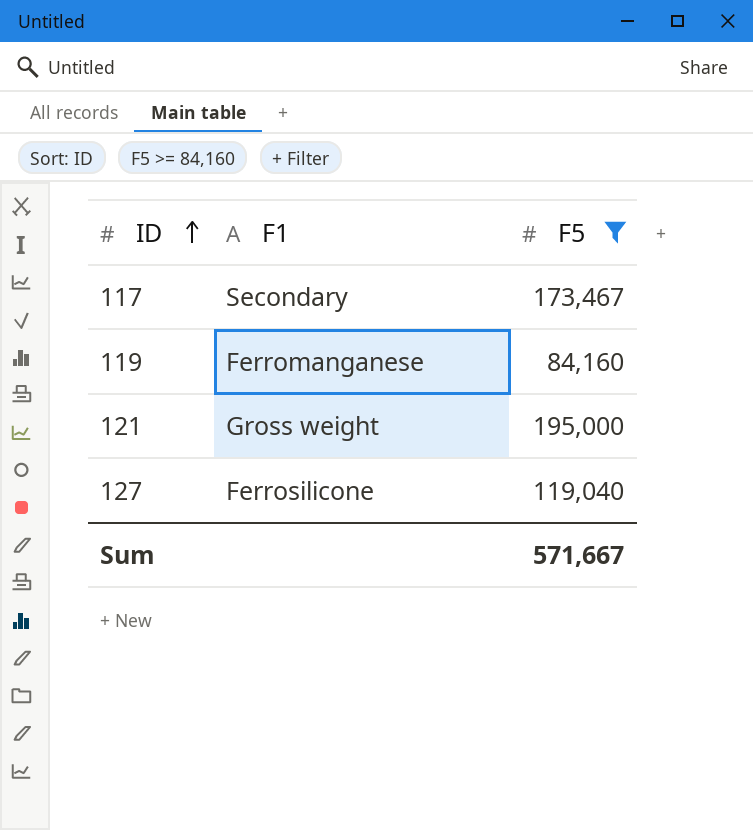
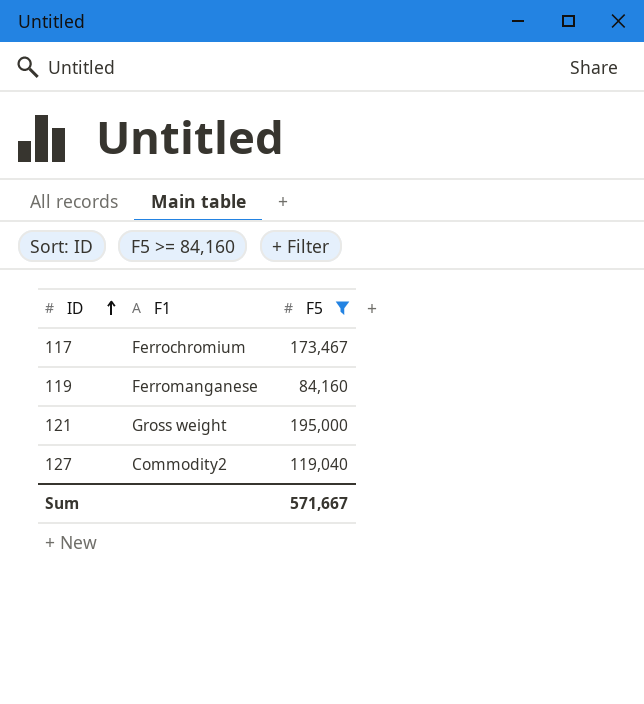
117 | F1: Secondary -> Ferrochromium
127 | F1: Ferrosilicone -> Commodity2

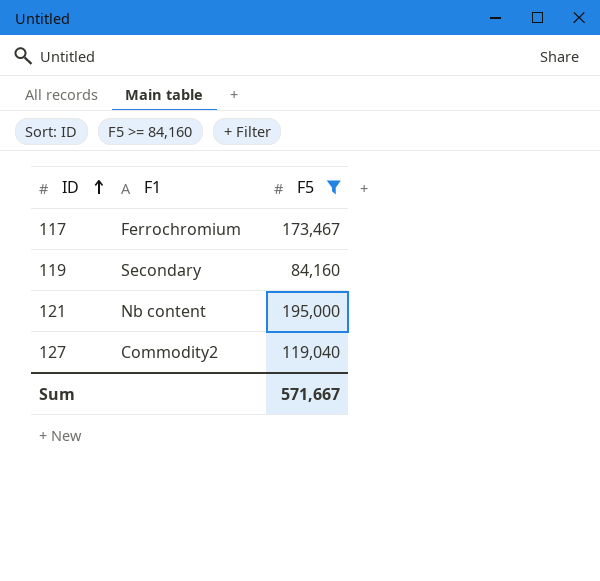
119 | F1: Ferromanganese -> Secondary
121 | F1: Gross weight -> Nb content

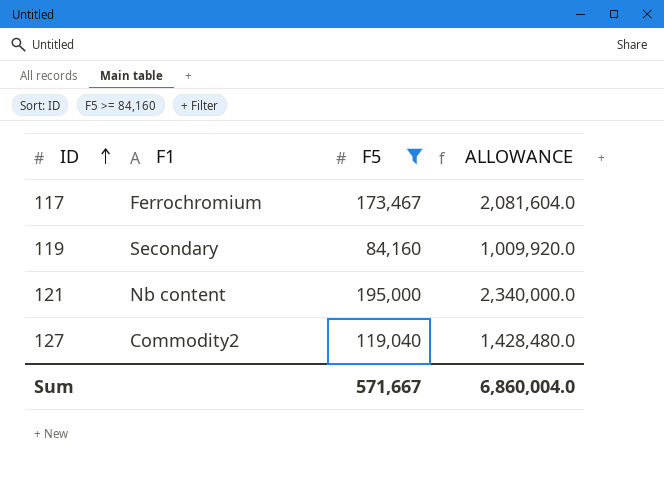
column ALLOWANCE | formula: none -> [F5] * 12

